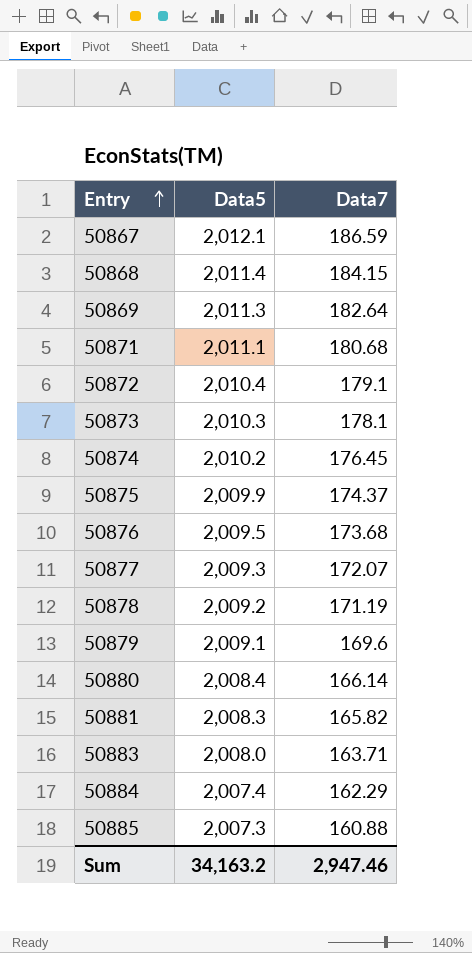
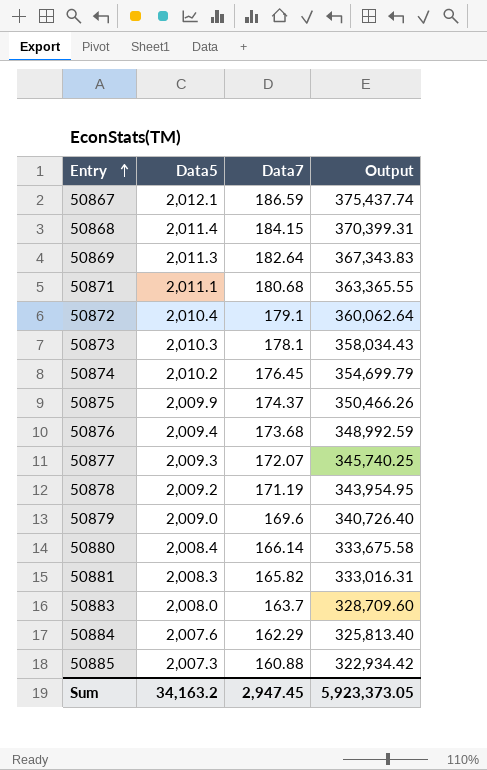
column Output | formula: none -> [Data5] * [Data7]
50876 | Data5: 2,009.5 -> 2,009.4
50879 | Data5: 2,009.1 -> 2,009.0
50883 | Data7: 163.71 -> 163.7
50884 | Data5: 2,007.4 -> 2,007.6
Sum | Data7: 2,947.46 -> 2,947.45

